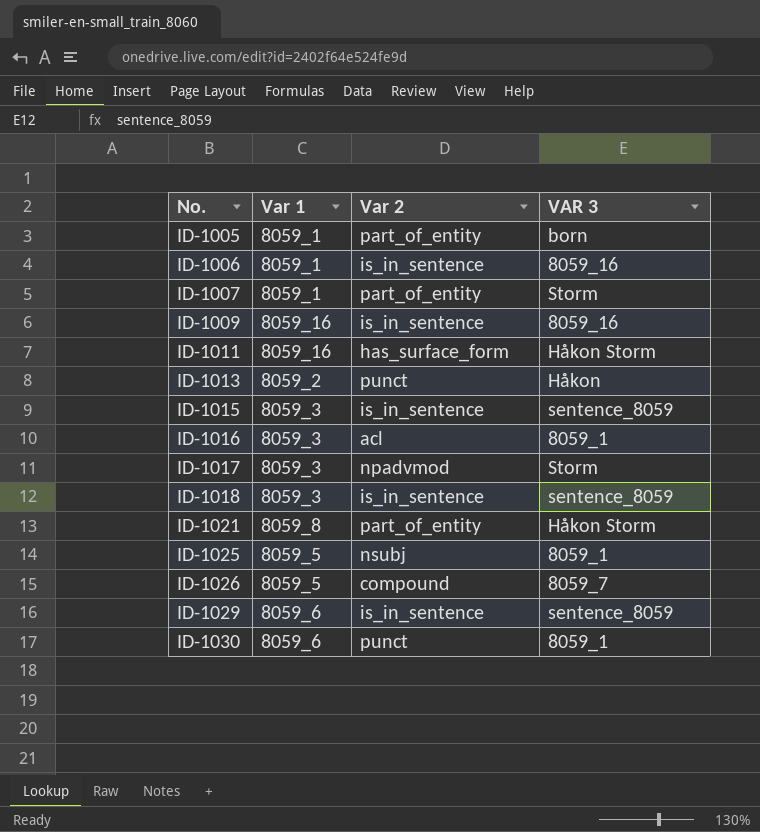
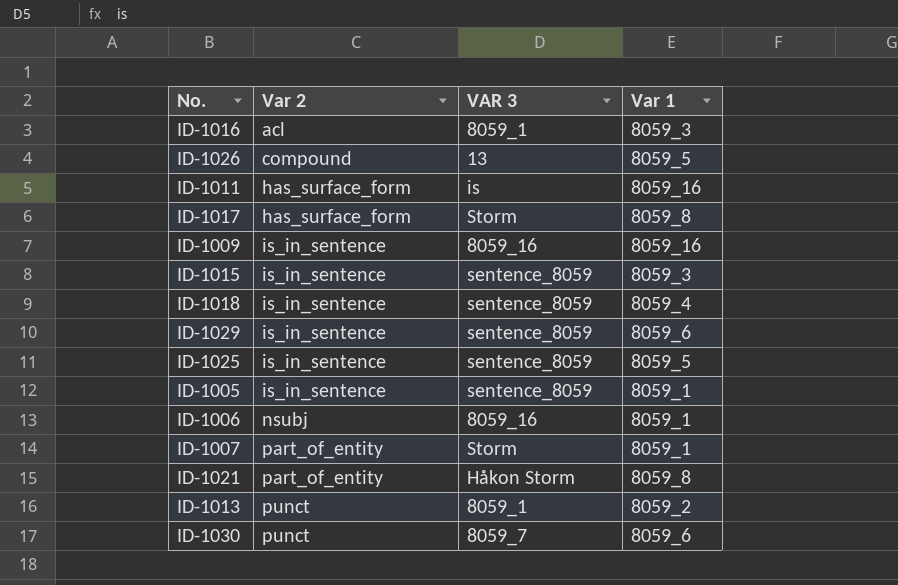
row order: No. ascending -> Var 2 ascending
column Var 1 | position: 2 -> 4
ID-1026 | VAR 3: 8059_7 -> 13
ID-1011 | VAR 3: Håkon Storm -> is
ID-1017 | Var 2: npadvmod -> has_surface_form
ID-1017 | Var 1: 8059_3 -> 8059_8
ID-1018 | Var 1: 8059_3 -> 8059_4
ID-1025 | Var 2: nsubj -> is_in_sentence
ID-1025 | VAR 3: 8059_1 -> sentence_8059
ID-1005 | Var 2: part_of_entity -> is_in_sentence
ID-1005 | VAR 3: born -> sentence_8059
ID-1006 | Var 2: is_in_sentence -> nsubj
ID-1013 | VAR 3: Håkon -> 8059_1
ID-1030 | VAR 3: 8059_1 -> 8059_7

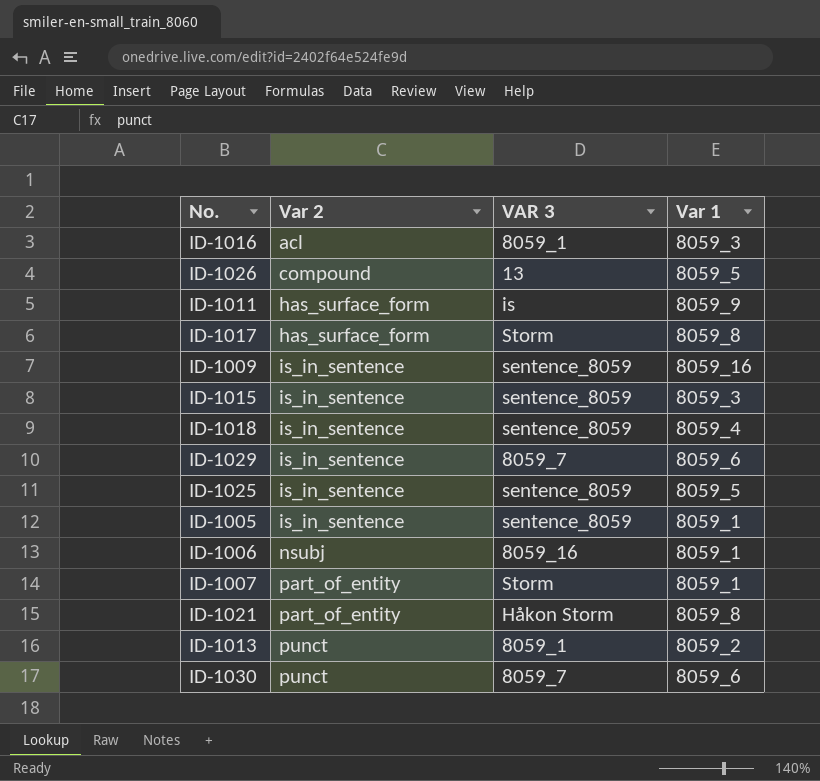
ID-1011 | Var 1: 8059_16 -> 8059_9
ID-1009 | VAR 3: 8059_16 -> sentence_8059
ID-1029 | VAR 3: sentence_8059 -> 8059_7

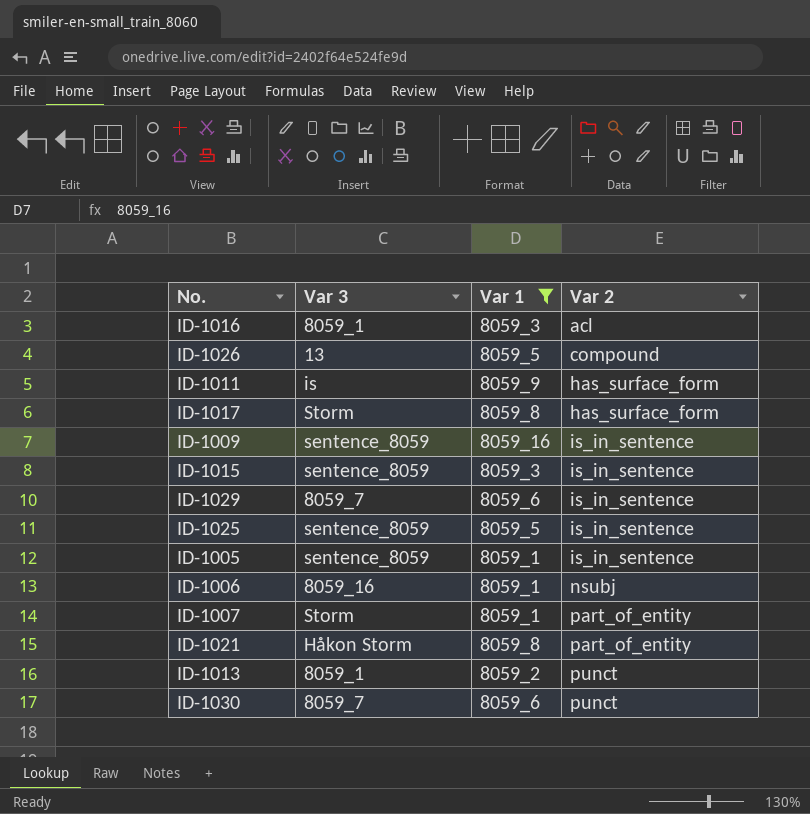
filter: none -> Var 1 != 8059_4
column name: VAR 3 -> Var 3
column Var 2 | position: 2 -> 4

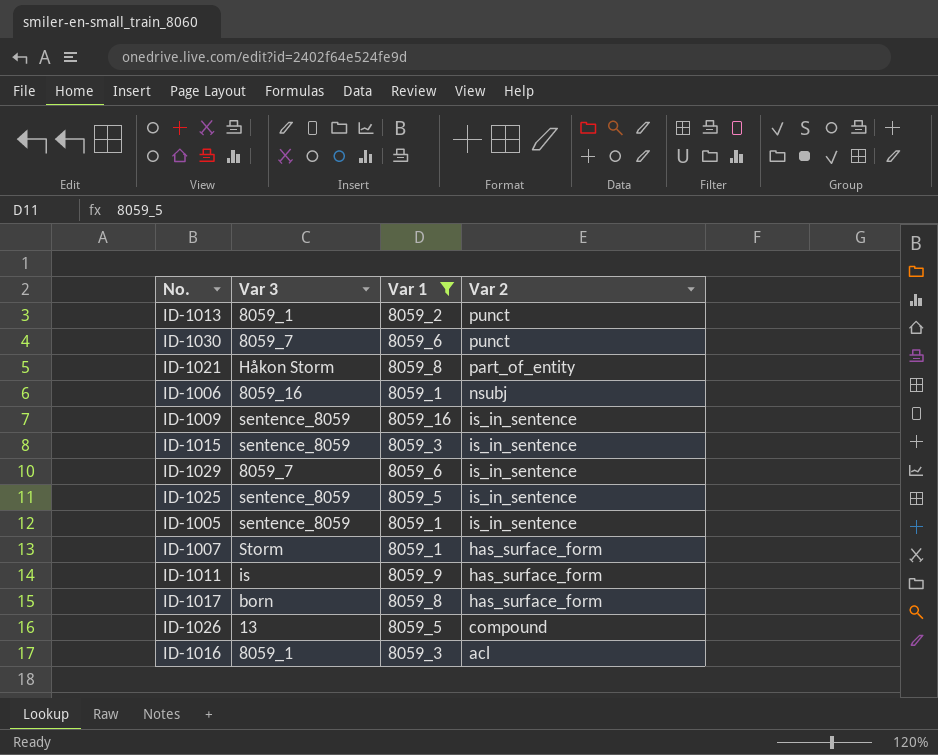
row order: Var 2 ascending -> Var 2 descending
ID-1007 | Var 2: part_of_entity -> has_surface_form
ID-1017 | Var 3: Storm -> born

